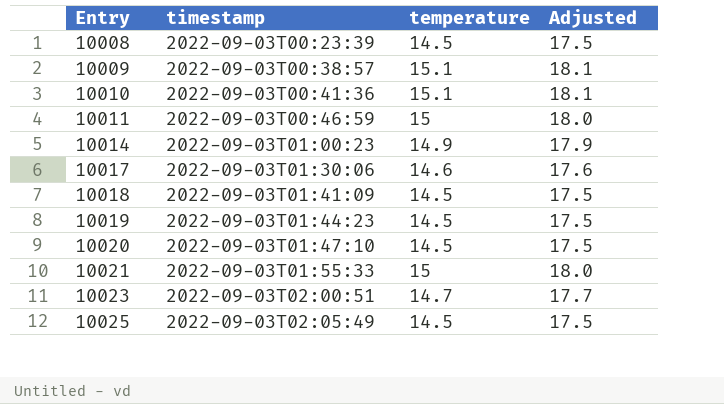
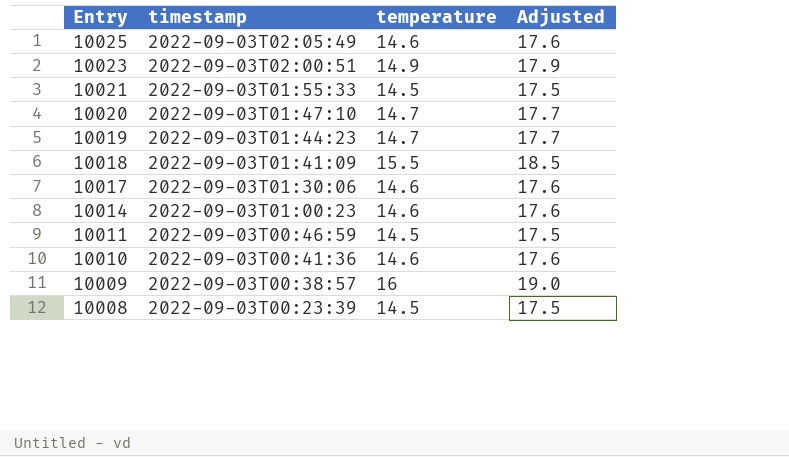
row order: Entry ascending -> Entry descending
10025 | temperature: 14.5 -> 14.6
10025 | Adjusted: 17.5 -> 17.6
10023 | temperature: 14.7 -> 14.9
10023 | Adjusted: 17.7 -> 17.9
10021 | temperature: 15 -> 14.5
10021 | Adjusted: 18.0 -> 17.5
10020 | temperature: 14.5 -> 14.7
10020 | Adjusted: 17.5 -> 17.7
10019 | temperature: 14.5 -> 14.7
10019 | Adjusted: 17.5 -> 17.7
10018 | temperature: 14.5 -> 15.5
10018 | Adjusted: 17.5 -> 18.5
10014 | temperature: 14.9 -> 14.6
10014 | Adjusted: 17.9 -> 17.6
10011 | temperature: 15 -> 14.5
10011 | Adjusted: 18.0 -> 17.5
10010 | temperature: 15.1 -> 14.6
10010 | Adjusted: 18.1 -> 17.6
10009 | temperature: 15.1 -> 16
10009 | Adjusted: 18.1 -> 19.0

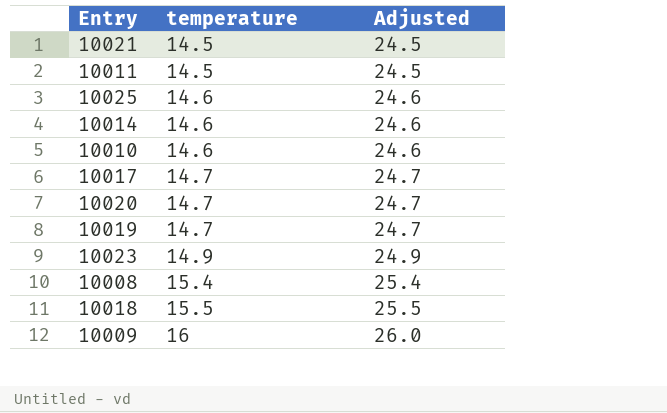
row order: Entry descending -> temperature ascending
column timestamp | position: 2 -> none
column Adjusted | formula: [temperature] + 3 -> [temperature] + 10
10017 | temperature: 14.6 -> 14.7
10008 | temperature: 14.5 -> 15.4

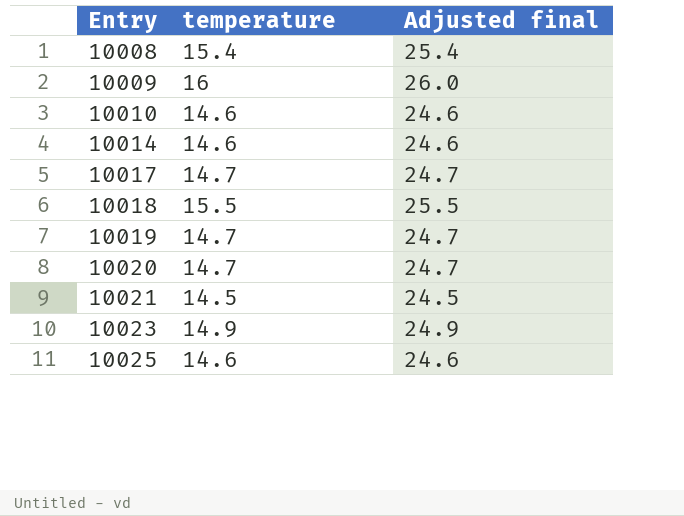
row order: temperature ascending -> Entry ascending
column name: Adjusted -> Adjusted final
row 10011: 14.5 | 24.5 -> none

